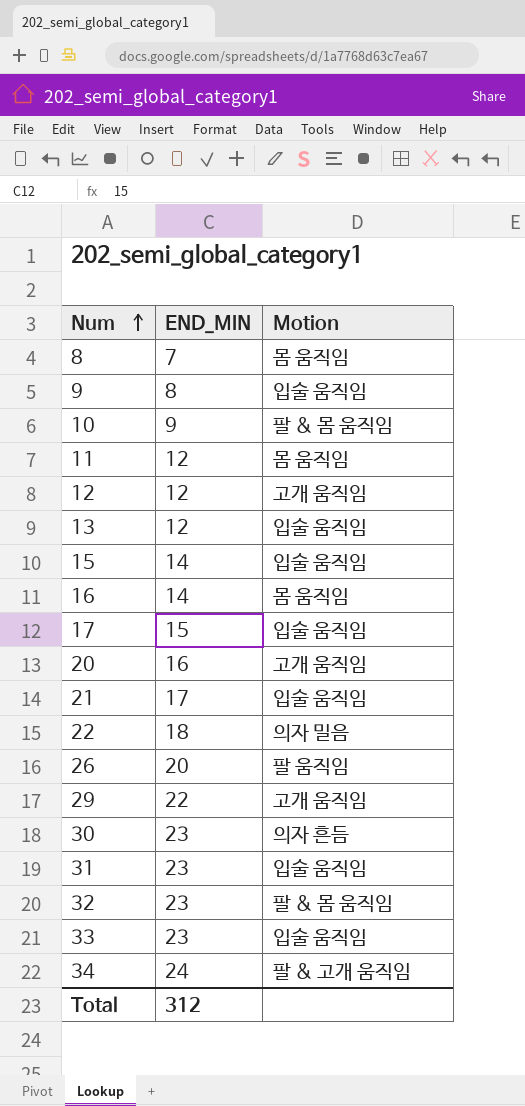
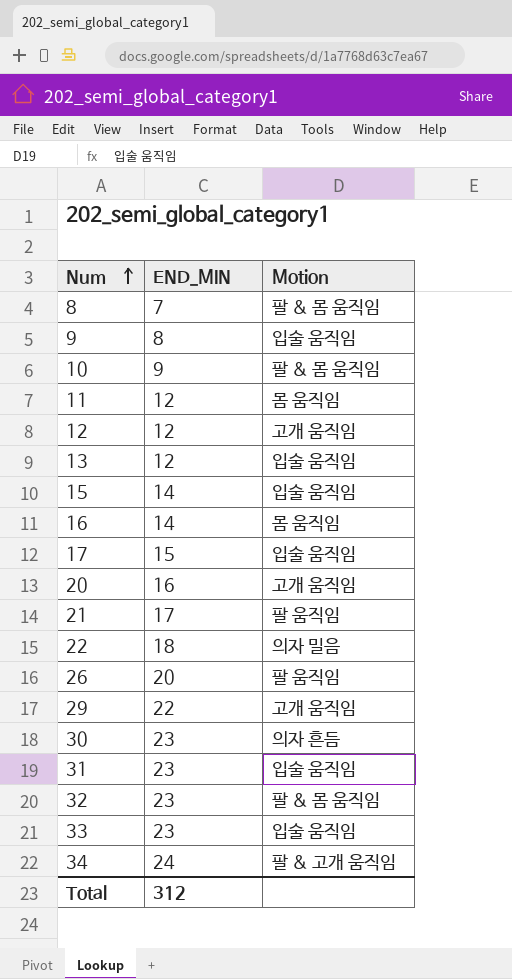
8 | Motion: 몸 움직임 -> 팔 & 몸 움직임
21 | Motion: 입술 움직임 -> 팔 움직임

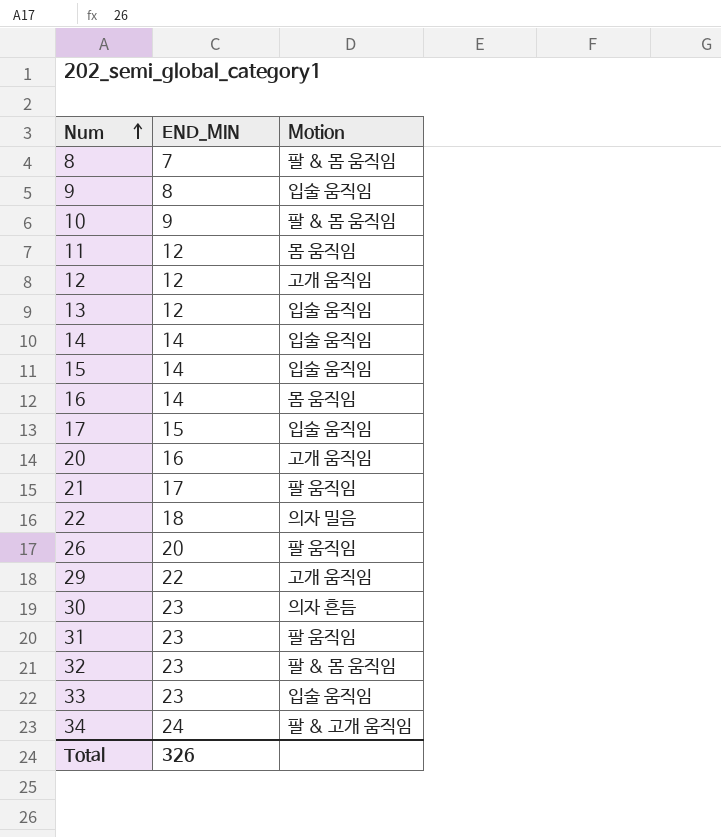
row 14: none -> 14 | 입술 움직임
31 | Motion: 입술 움직임 -> 팔 움직임
Total | END_MIN: 312 -> 326

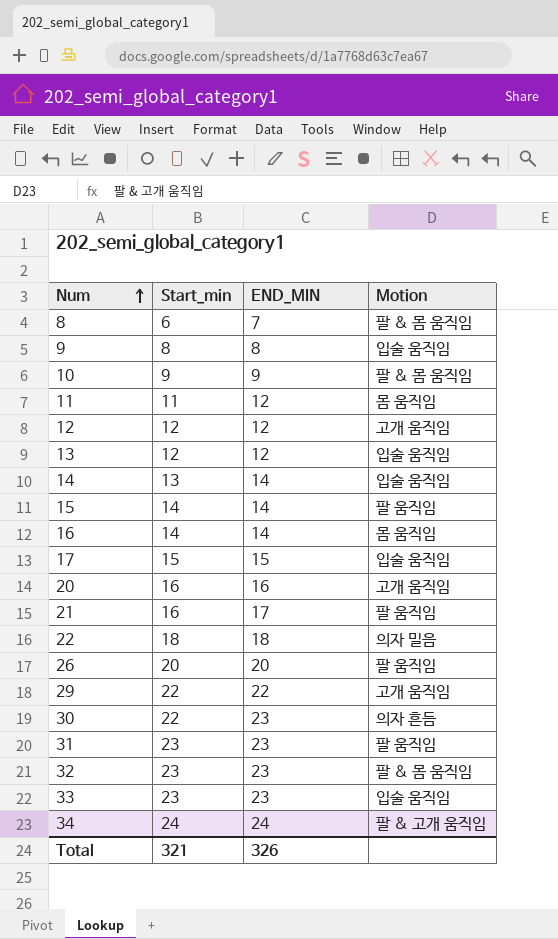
column Start_min | position: none -> 2
15 | Motion: 입술 움직임 -> 팔 움직임

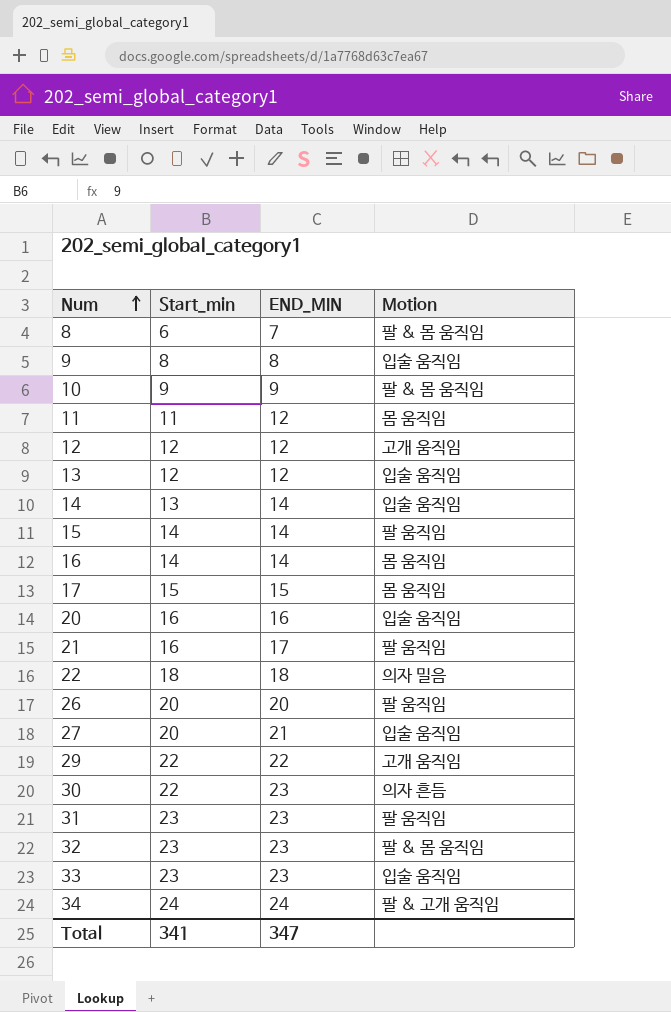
17 | Motion: 입술 움직임 -> 몸 움직임
20 | Motion: 고개 움직임 -> 입술 움직임
row 27: none -> 20 | 21 | 입술 움직임
Total | Start_min: 321 -> 341
Total | END_MIN: 326 -> 347

